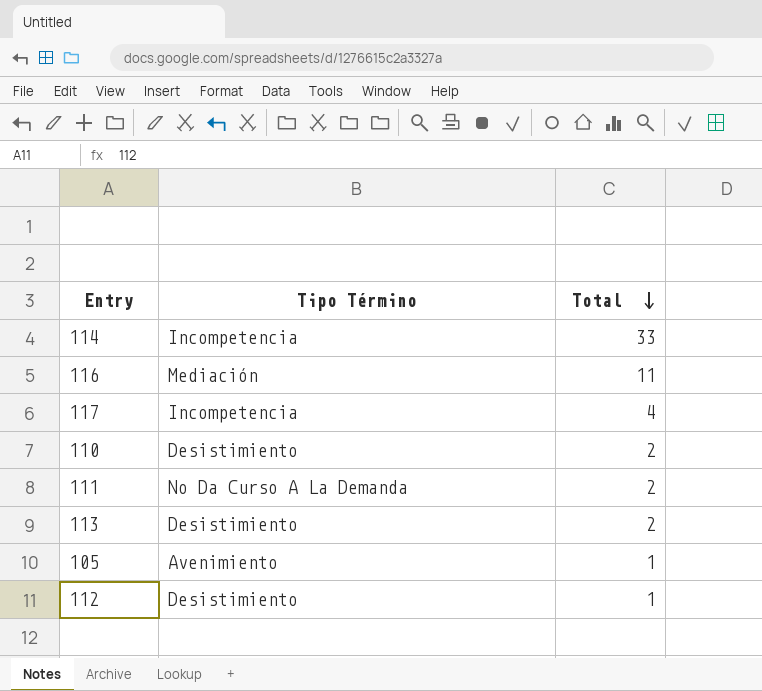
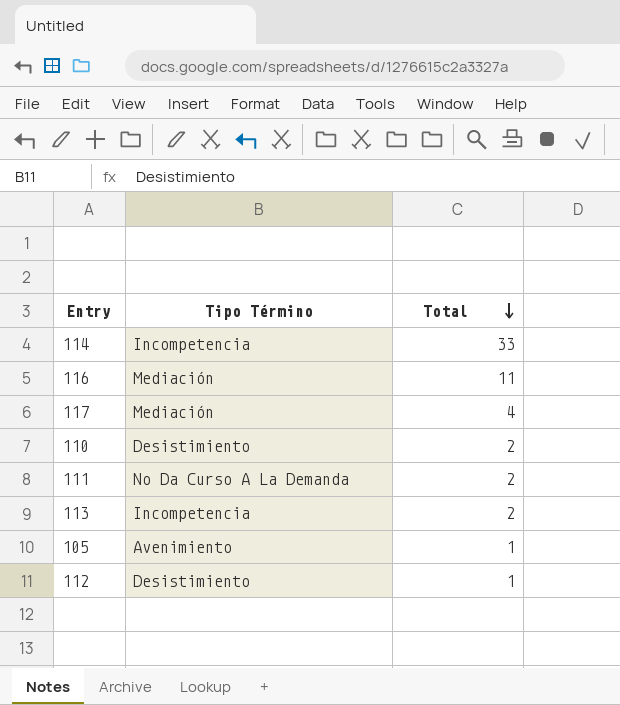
117 | Tipo Término: Incompetencia -> Mediación
113 | Tipo Término: Desistimiento -> Incompetencia

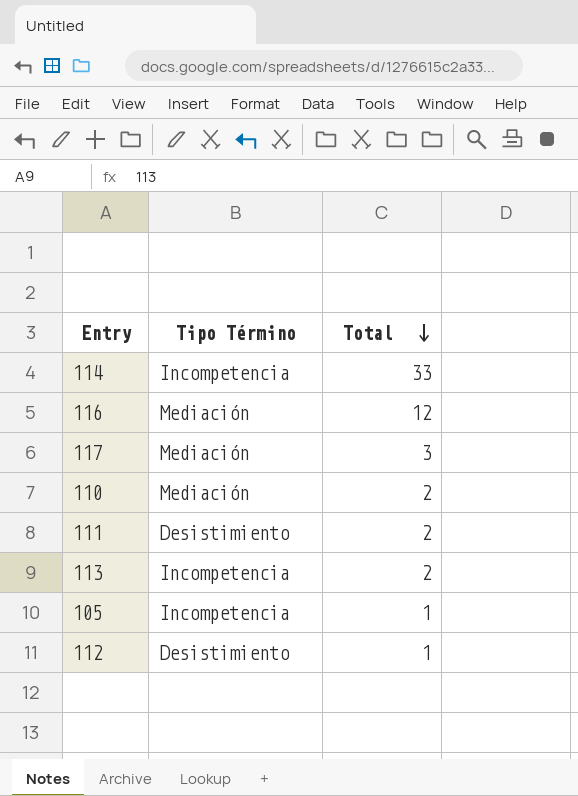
116 | Total: 11 -> 12
117 | Total: 4 -> 3
110 | Tipo Término: Desistimiento -> Mediación
111 | Tipo Término: No Da Curso A La Demanda -> Desistimiento
105 | Tipo Término: Avenimiento -> Incompetencia

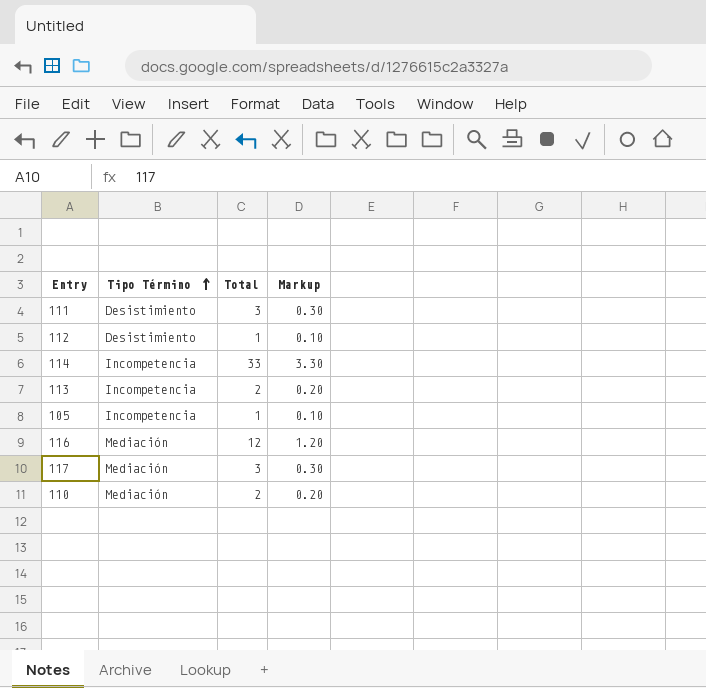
row order: Total descending -> Tipo Término ascending
column Markup | formula: none -> [Total] * 0.1
111 | Total: 2 -> 3

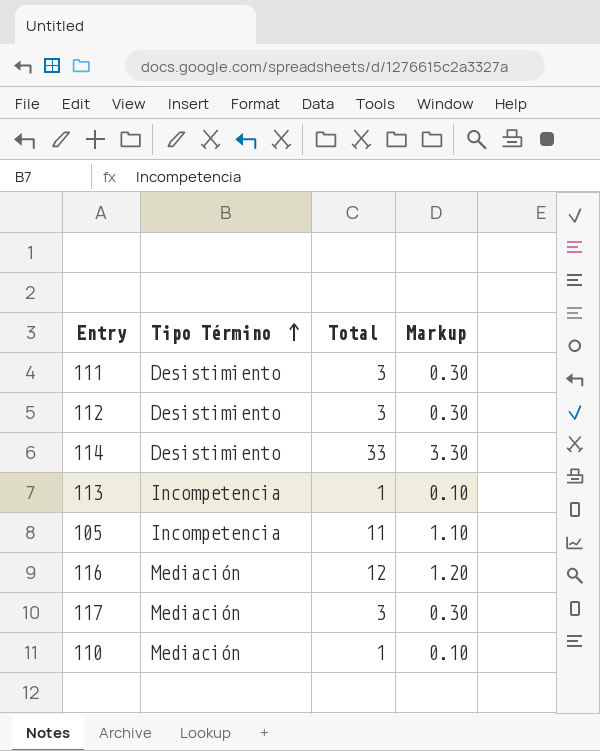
112 | Total: 1 -> 3
112 | Markup: 0.10 -> 0.30
114 | Tipo Término: Incompetencia -> Desistimiento
113 | Total: 2 -> 1
113 | Markup: 0.20 -> 0.10
105 | Total: 1 -> 11
105 | Markup: 0.10 -> 1.10
110 | Total: 2 -> 1
110 | Markup: 0.20 -> 0.10

